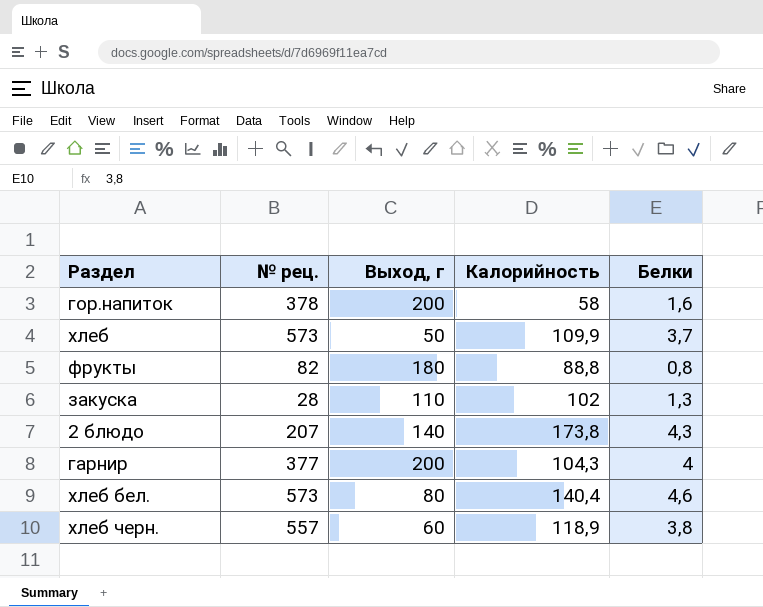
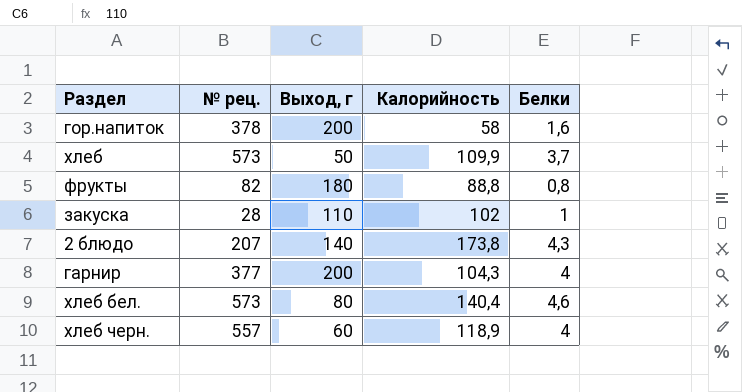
закуска | Белки: 1,3 -> 1
хлеб черн. | Белки: 3,8 -> 4

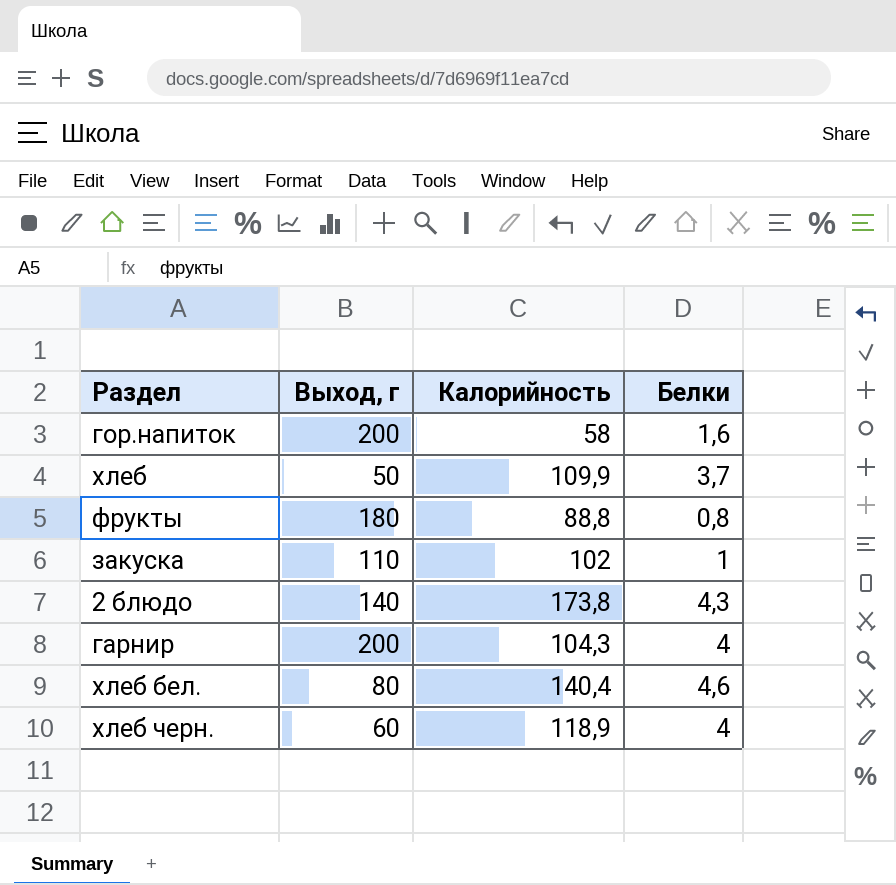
column № рец. | position: 2 -> none

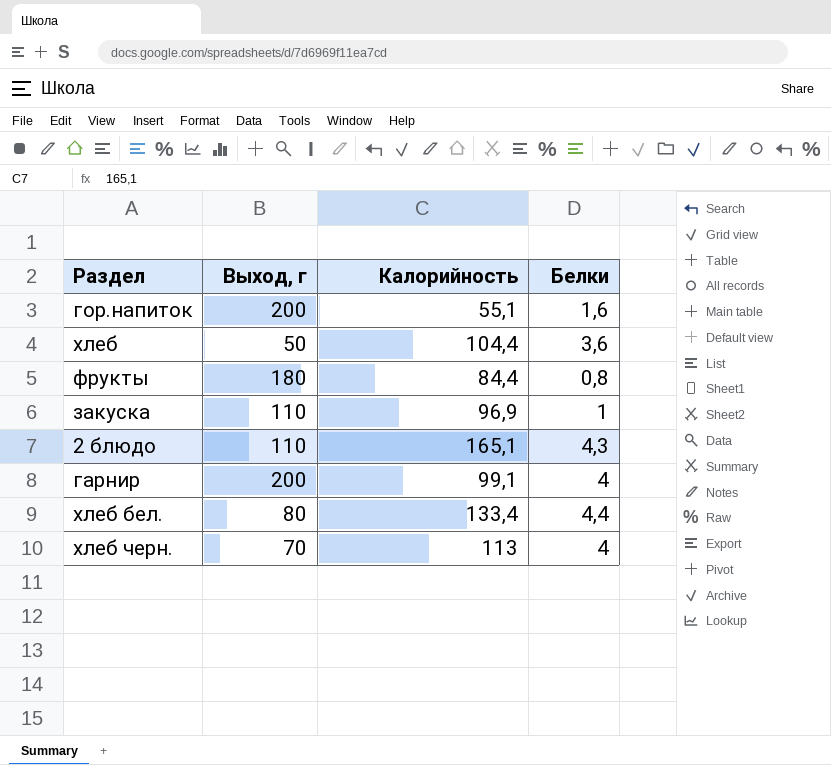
гор.напиток | Калорийность: 58 -> 55,1
хлеб | Калорийность: 109,9 -> 104,4
хлеб | Белки: 3,7 -> 3,6
фрукты | Калорийность: 88,8 -> 84,4
закуска | Калорийность: 102 -> 96,9
2 блюдо | Выход, г: 140 -> 110
2 блюдо | Калорийность: 173,8 -> 165,1
гарнир | Калорийность: 104,3 -> 99,1
хлеб бел. | Калорийность: 140,4 -> 133,4
хлеб бел. | Белки: 4,6 -> 4,4
хлеб черн. | Выход, г: 60 -> 70
хлеб черн. | Калорийность: 118,9 -> 113

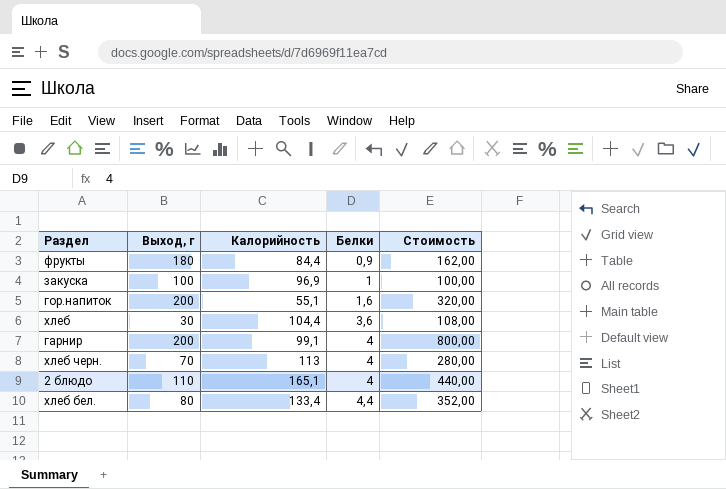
row order: none -> Белки ascending
column Стоимость | formula: none -> [Выход, г] * [Белки]
фрукты | Белки: 0,8 -> 0,9
закуска | Выход, г: 110 -> 100
хлеб | Выход, г: 50 -> 30
2 блюдо | Белки: 4,3 -> 4

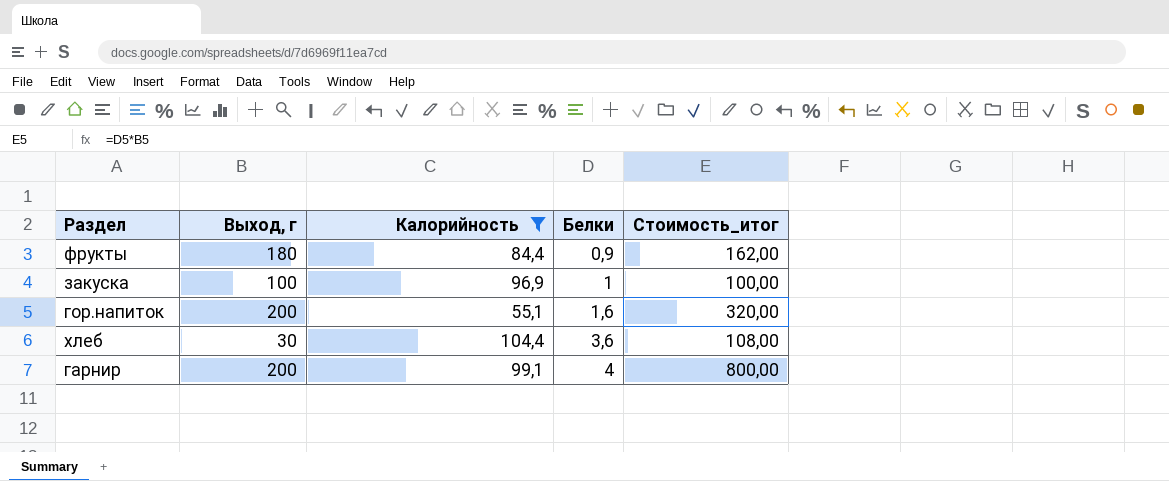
filter: none -> Калорийность <= 104,4
column name: Стоимость -> Стоимость_итог

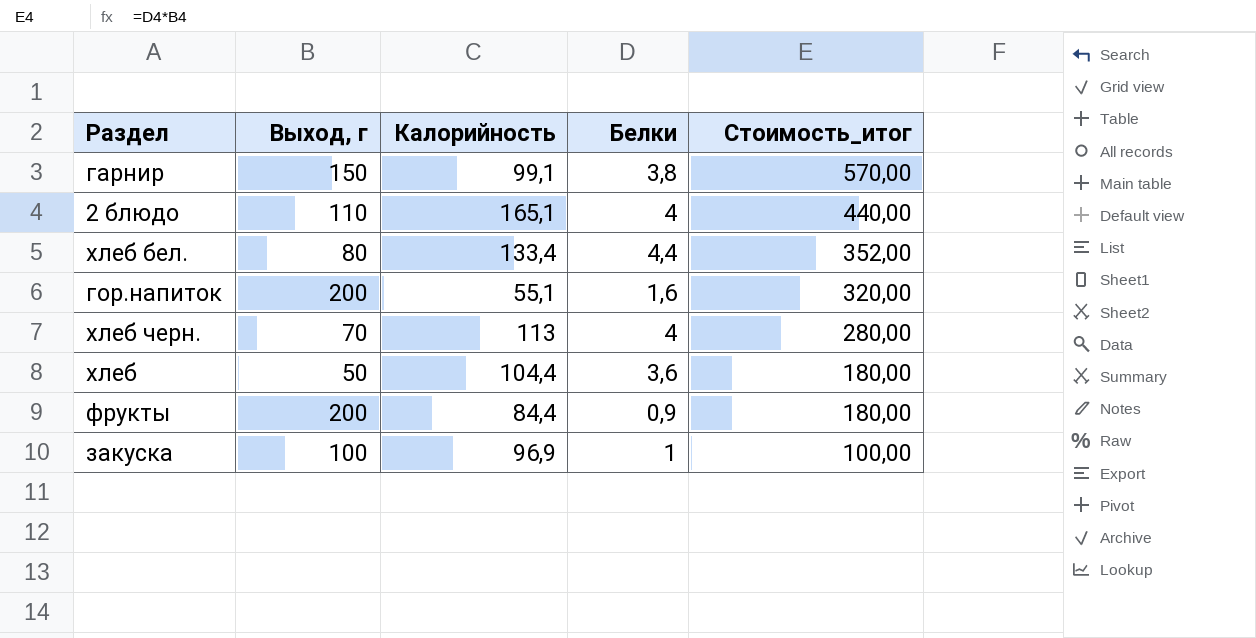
filter: Калорийность <= 104,4 -> none
row order: Белки ascending -> Стоимость_итог descending
гарнир | Выход, г: 200 -> 150
гарнир | Белки: 4 -> 3,8
гарнир | Стоимость_итог: 800,00 -> 570,00
хлеб | Выход, г: 30 -> 50
хлеб | Стоимость_итог: 108,00 -> 180,00
фрукты | Выход, г: 180 -> 200
фрукты | Стоимость_итог: 162,00 -> 180,00

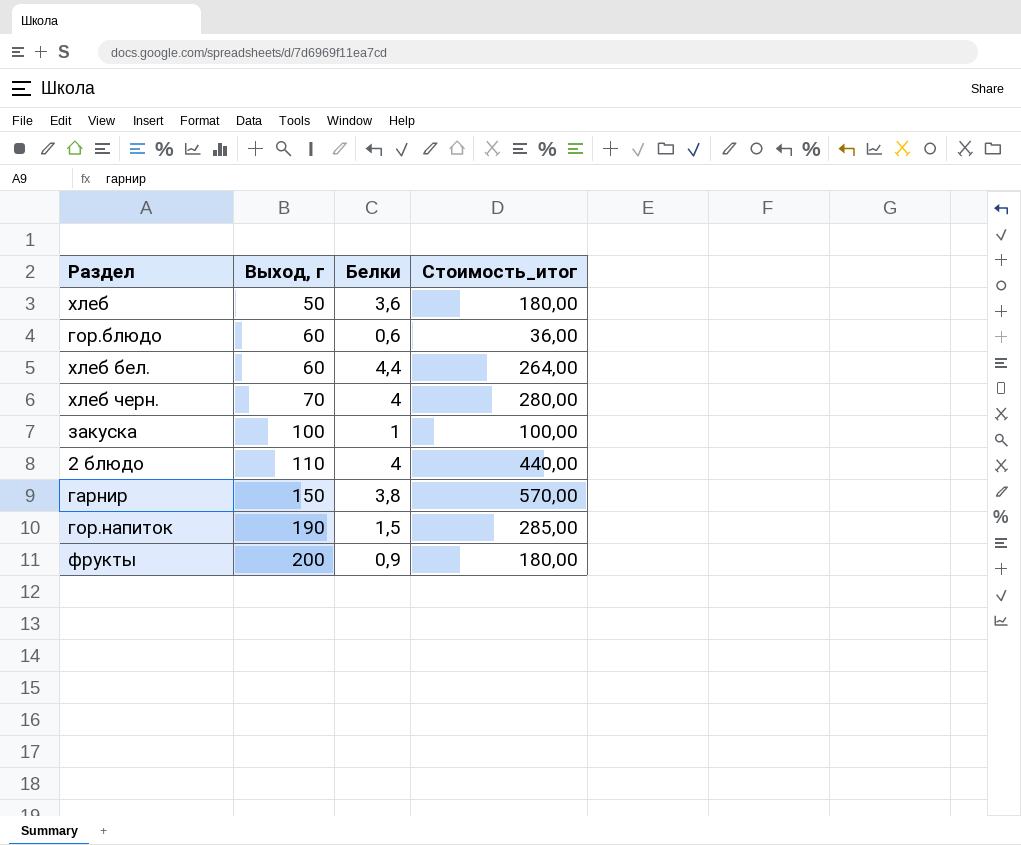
row order: Стоимость_итог descending -> Выход, г ascending
column Калорийность | position: 3 -> none
row гор.блюдо: none -> 60 | 0,6 | 36,00
хлеб бел. | Выход, г: 80 -> 60
хлеб бел. | Стоимость_итог: 352,00 -> 264,00
гор.напиток | Выход, г: 200 -> 190
гор.напиток | Белки: 1,6 -> 1,5
гор.напиток | Стоимость_итог: 320,00 -> 285,00

